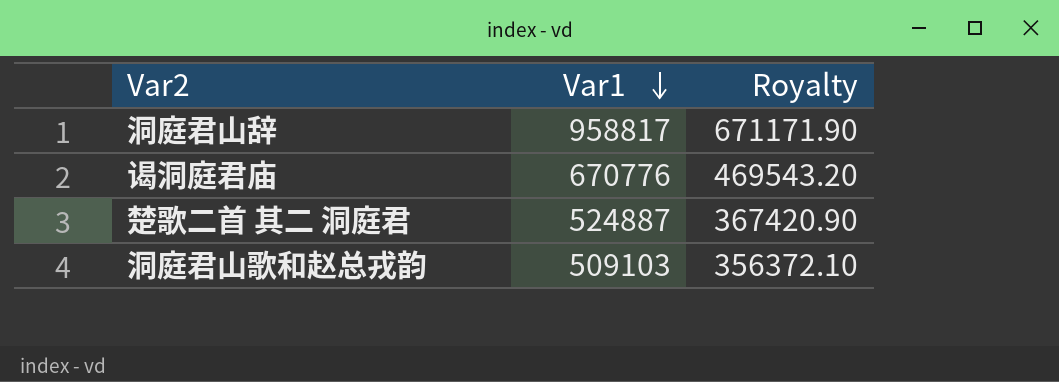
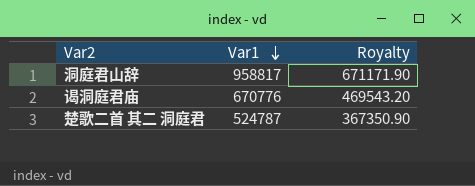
row 洞庭君山歌和赵总戎韵: 509103 | 356372.10 -> none
楚歌二首 其二 洞庭君 | Var1: 524887 -> 524787
楚歌二首 其二 洞庭君 | Royalty: 367420.90 -> 367350.90

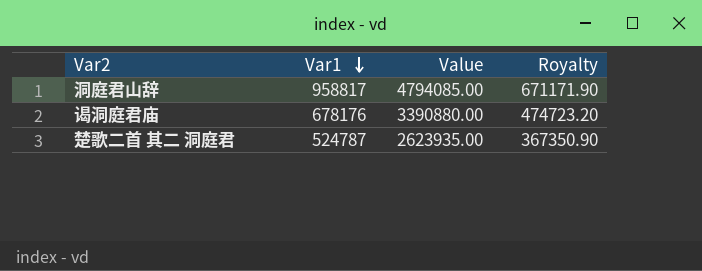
column Value | formula: none -> [Var1] * 5
谒洞庭君庙 | Var1: 670776 -> 678176
谒洞庭君庙 | Royalty: 469543.20 -> 474723.20

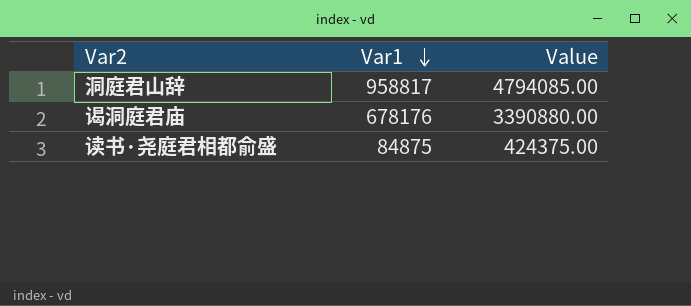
column Royalty | formula: [Var1] * 0.7 -> none
row 楚歌二首 其二 洞庭君: 524787 | 2623935.00 | 367350.90 -> none
row 读书·尧庭君相都俞盛: none -> 84875 | 424375.00

